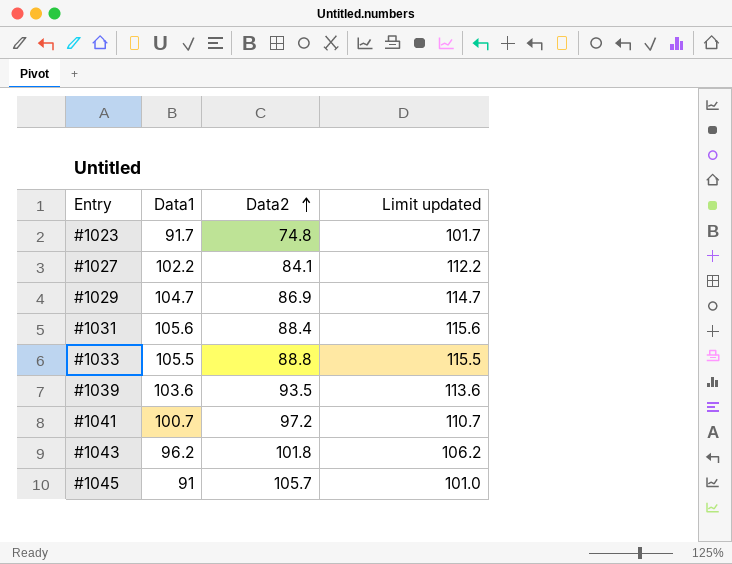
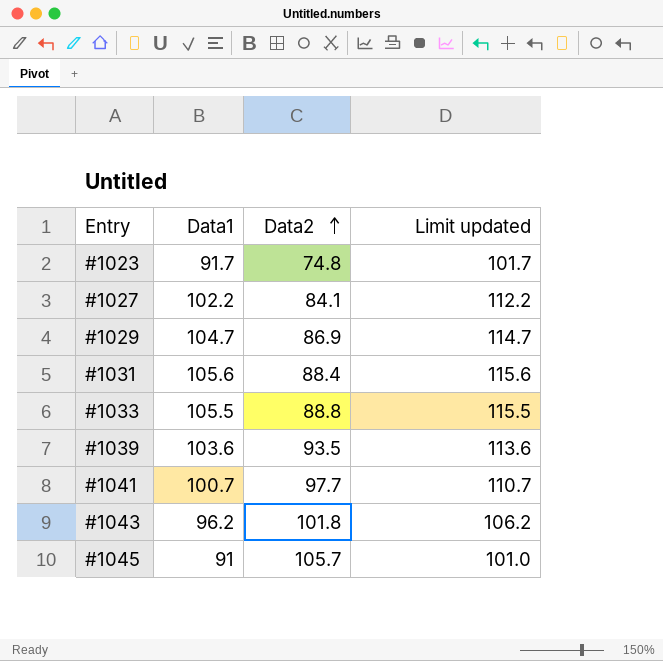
#1041 | Data2: 97.2 -> 97.7

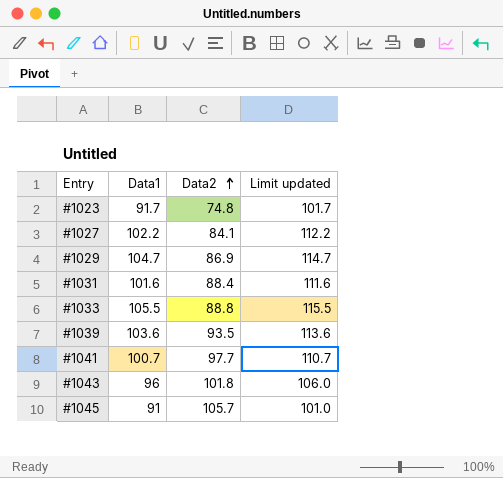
#1031 | Data1: 105.6 -> 101.6
#1031 | Limit updated: 115.6 -> 111.6
#1043 | Data1: 96.2 -> 96
#1043 | Limit updated: 106.2 -> 106.0

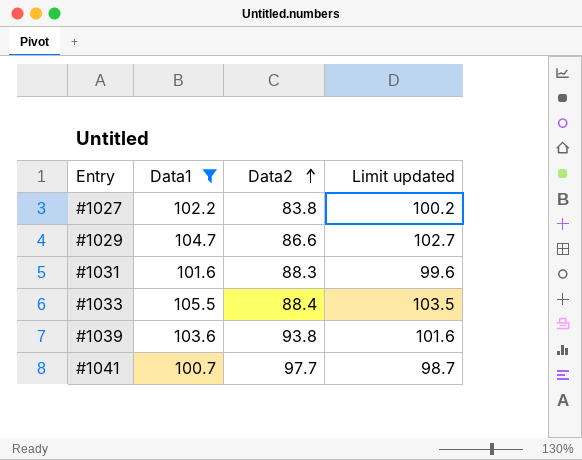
filter: none -> Data1 >= 100.7
column Limit updated | formula: [Data1] + 10 -> [Data1] - 2
#1027 | Data2: 84.1 -> 83.8
#1029 | Data2: 86.9 -> 86.6
#1031 | Data2: 88.4 -> 88.3
#1033 | Data2: 88.8 -> 88.4
#1039 | Data2: 93.5 -> 93.8

